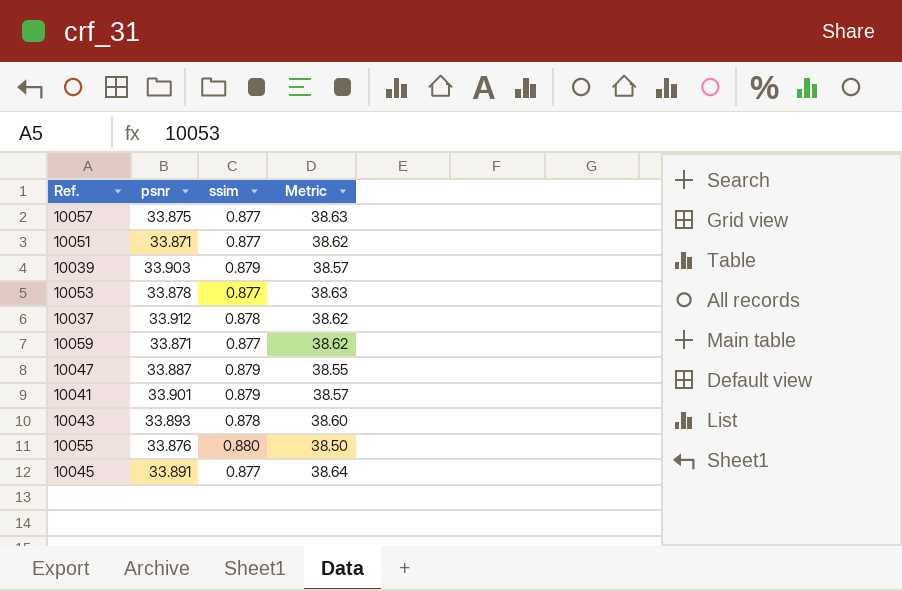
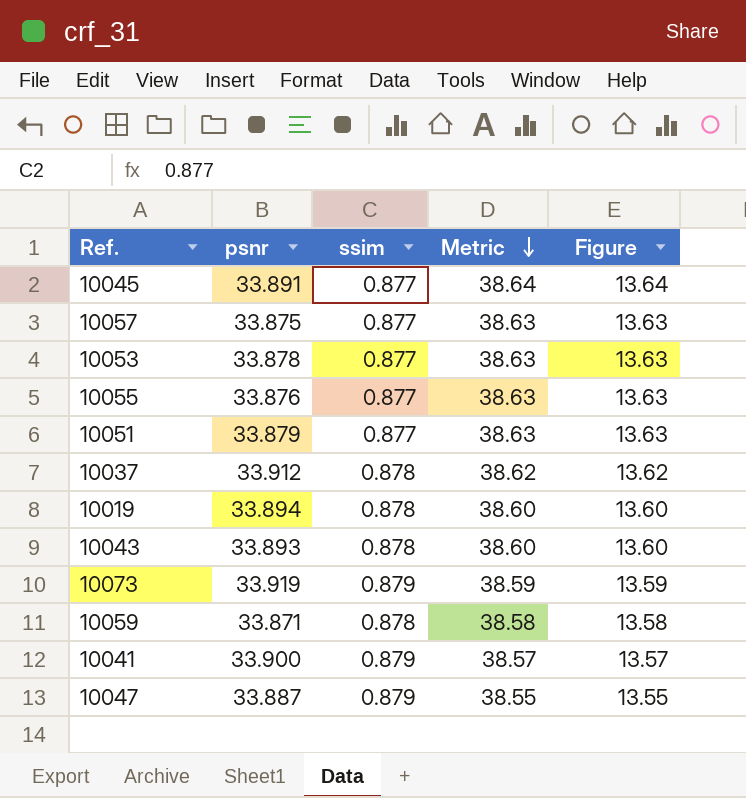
row order: none -> Metric descending
column Figure | formula: none -> [Metric] - 25
row 10039: 33.903 | 0.879 | 38.57 -> none
10055 | ssim: 0.880 -> 0.877
10055 | Metric: 38.50 -> 38.63
10051 | psnr: 33.871 -> 33.879
10051 | Metric: 38.62 -> 38.63
row 10019: none -> 33.894 | 0.878 | 38.60 | 13.60
row 10073: none -> 33.919 | 0.879 | 38.59 | 13.59
10059 | ssim: 0.877 -> 0.878
10059 | Metric: 38.62 -> 38.58
10041 | psnr: 33.901 -> 33.900

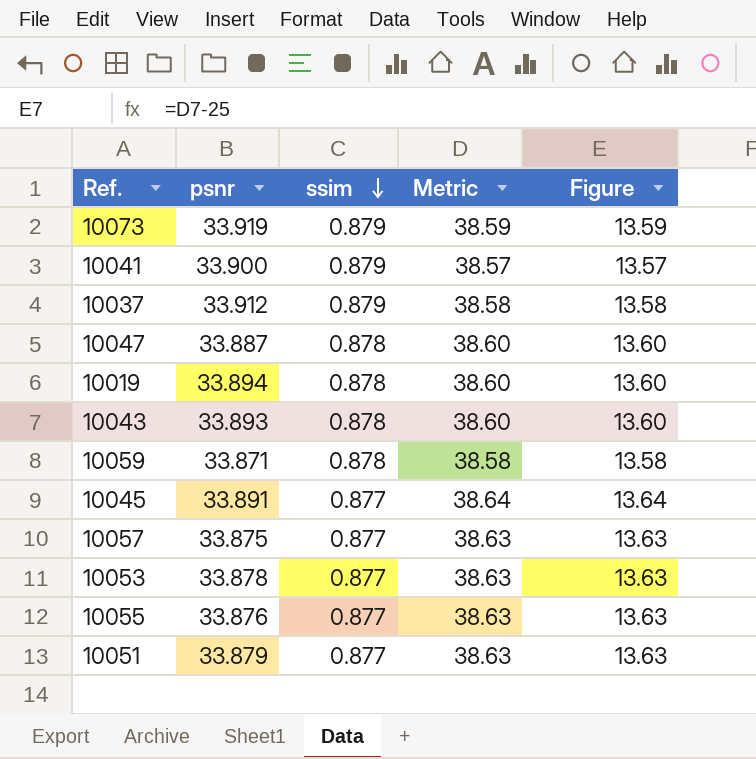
row order: Metric descending -> ssim descending
10037 | ssim: 0.878 -> 0.879
10037 | Metric: 38.62 -> 38.58
10037 | Figure: 13.62 -> 13.58
10047 | ssim: 0.879 -> 0.878
10047 | Metric: 38.55 -> 38.60
10047 | Figure: 13.55 -> 13.60

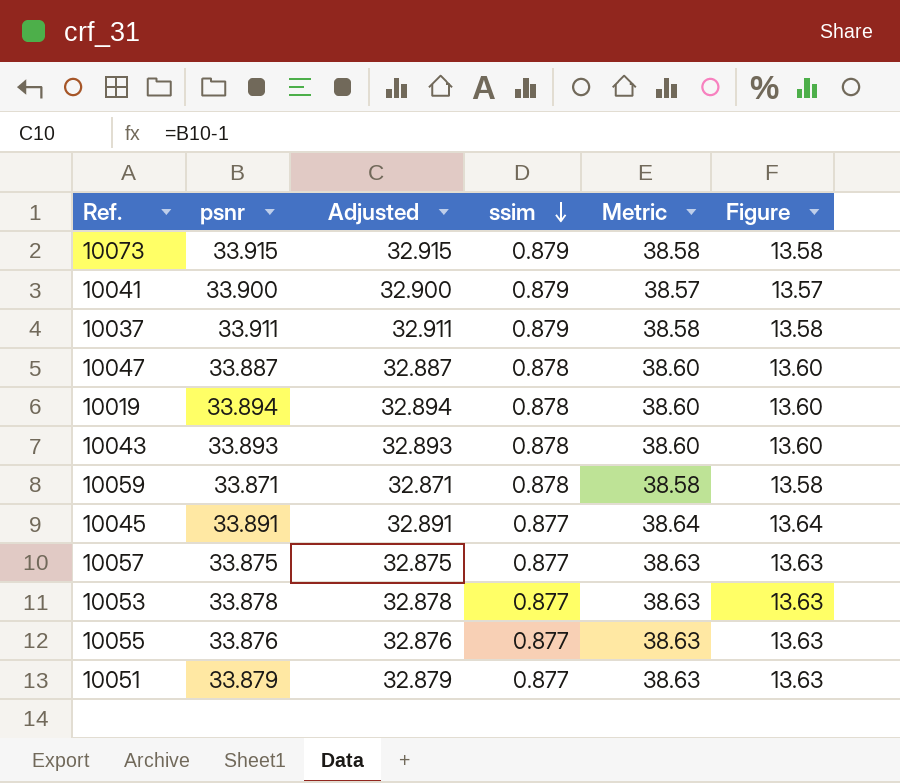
column Adjusted | formula: none -> [psnr] - 1
10073 | psnr: 33.919 -> 33.915
10073 | Metric: 38.59 -> 38.58
10073 | Figure: 13.59 -> 13.58
10037 | psnr: 33.912 -> 33.911

